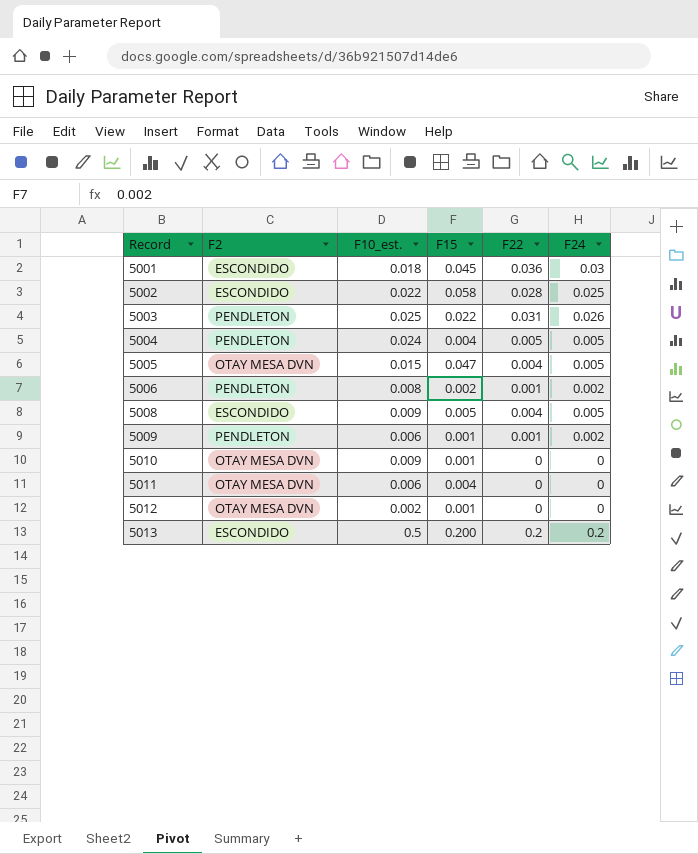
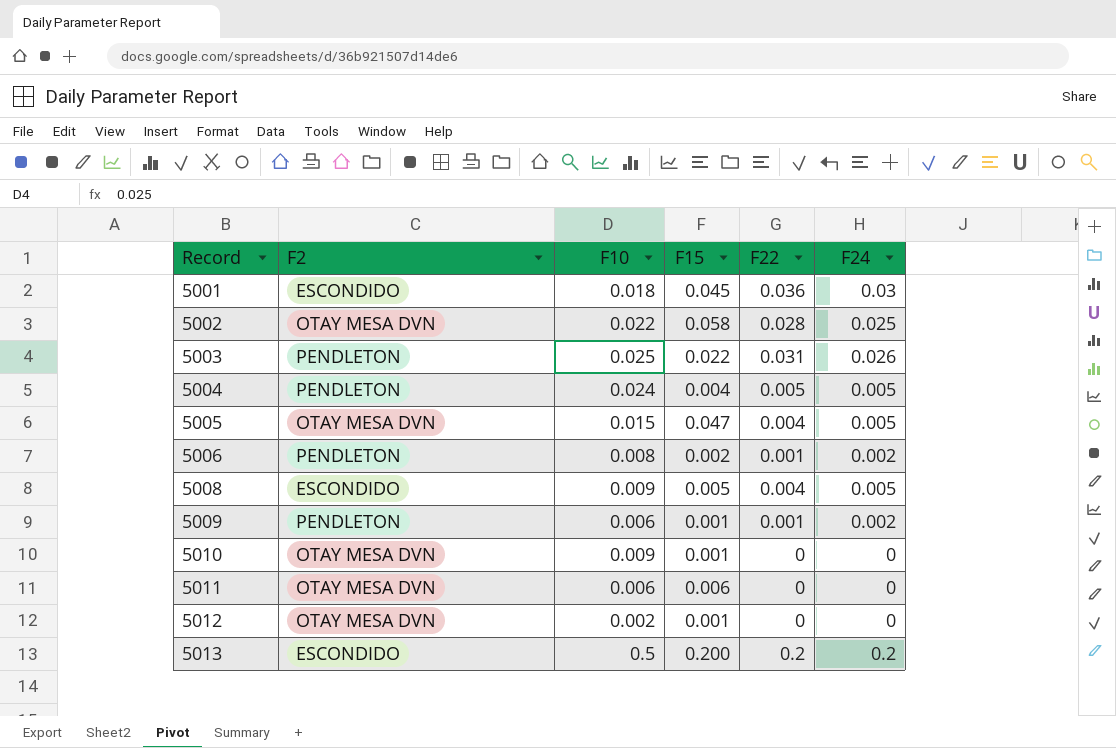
column name: F10_est. -> F10
5002 | F2: ESCONDIDO -> OTAY MESA DVN
5011 | F15: 0.004 -> 0.006

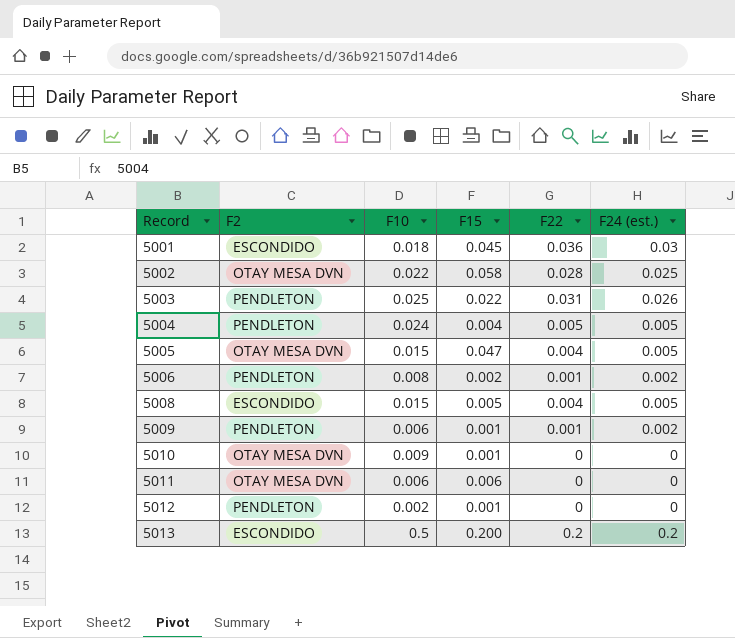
column name: F24 -> F24 (est.)
5008 | F10: 0.009 -> 0.015
5012 | F2: OTAY MESA DVN -> PENDLETON

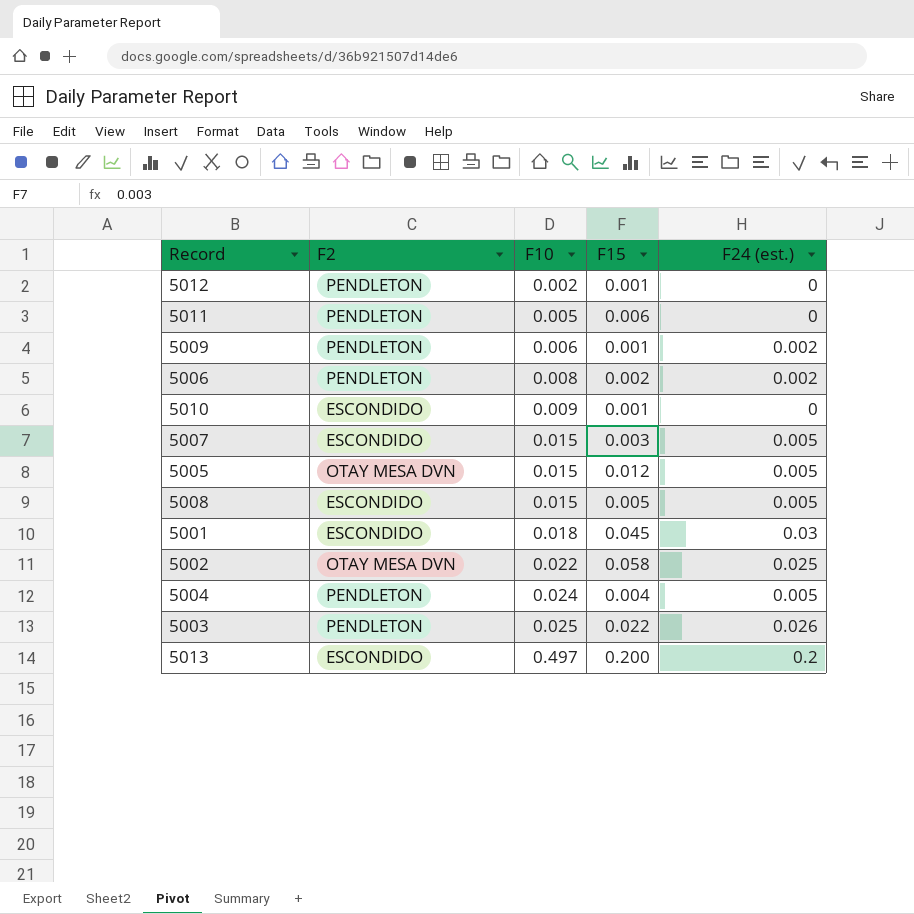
row order: Record ascending -> F10 ascending
column F22 | position: 5 -> none
5011 | F2: OTAY MESA DVN -> PENDLETON
5011 | F10: 0.006 -> 0.005
5010 | F2: OTAY MESA DVN -> ESCONDIDO
row 5007: none -> ESCONDIDO | 0.015 | 0.003 | 0.005
5005 | F15: 0.047 -> 0.012
5013 | F10: 0.5 -> 0.497

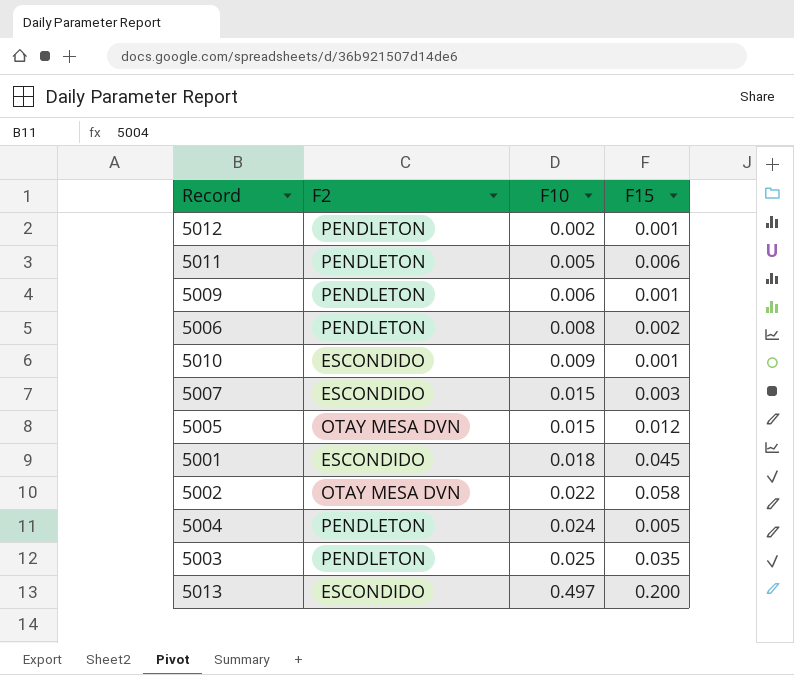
column F24 (est.) | position: 5 -> none
row 5008: ESCONDIDO | 0.015 | 0.005 | 0.005 -> none
5004 | F15: 0.004 -> 0.005
5003 | F15: 0.022 -> 0.035

